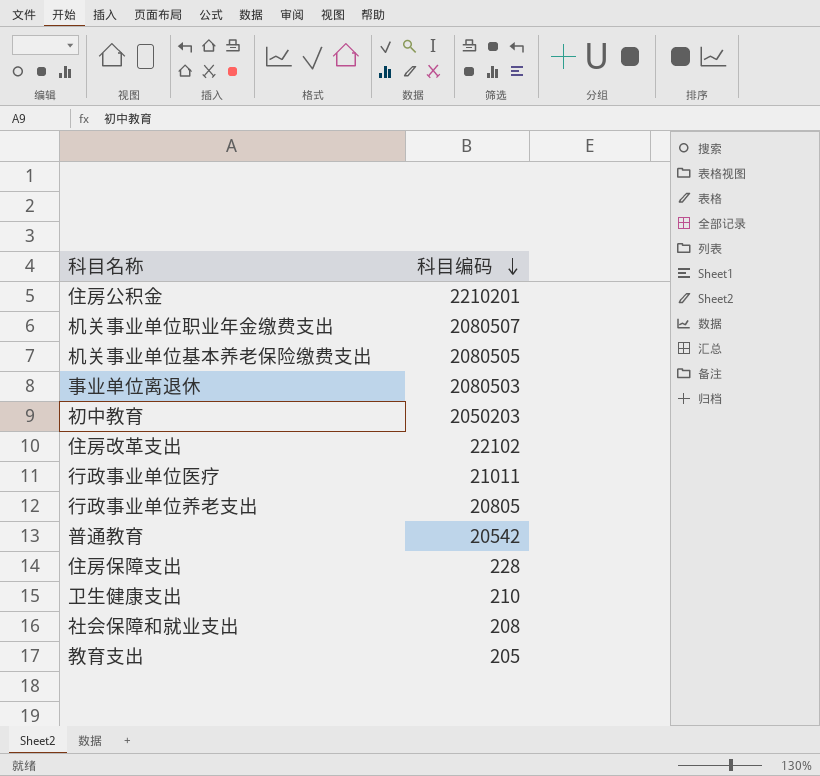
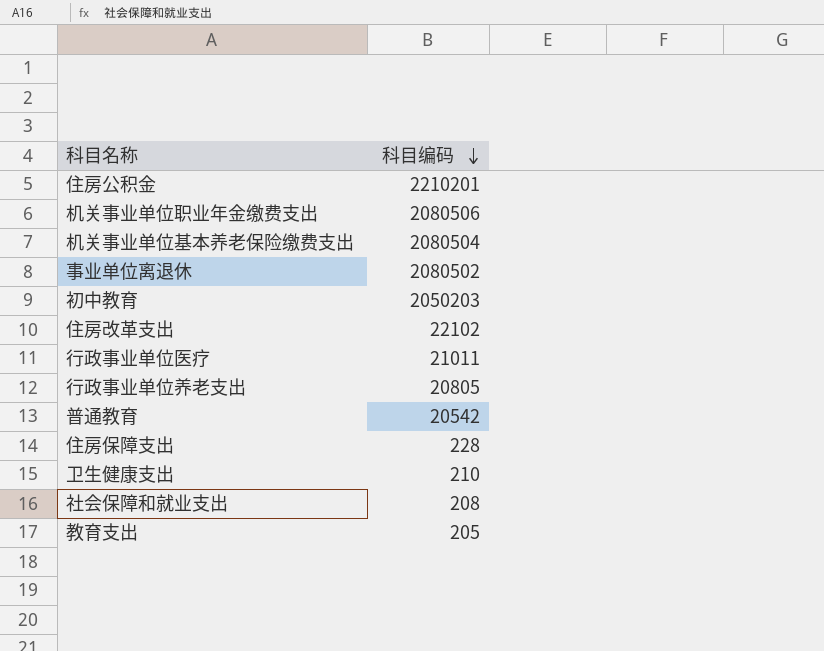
机关事业单位职业年金缴费支出 | 科目编码: 2080507 -> 2080506
机关事业单位基本养老保险缴费支出 | 科目编码: 2080505 -> 2080504
事业单位离退休 | 科目编码: 2080503 -> 2080502

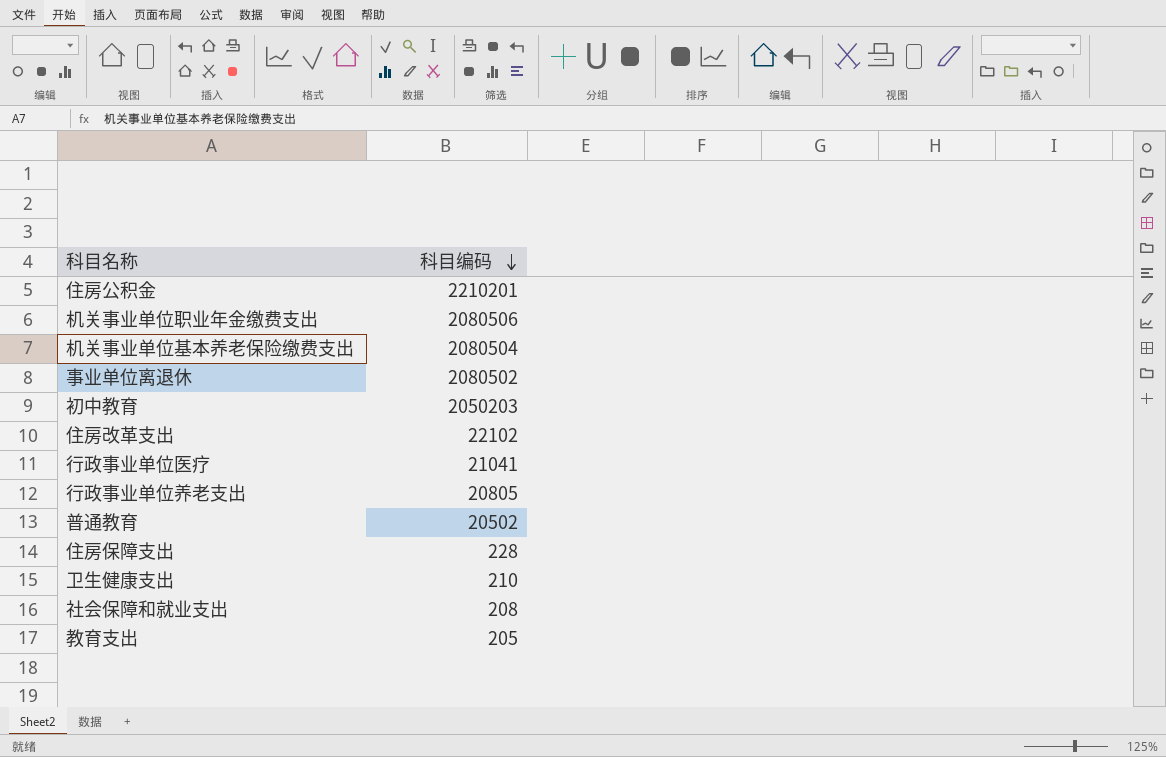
行政事业单位医疗 | 科目编码: 21011 -> 21041
普通教育 | 科目编码: 20542 -> 20502

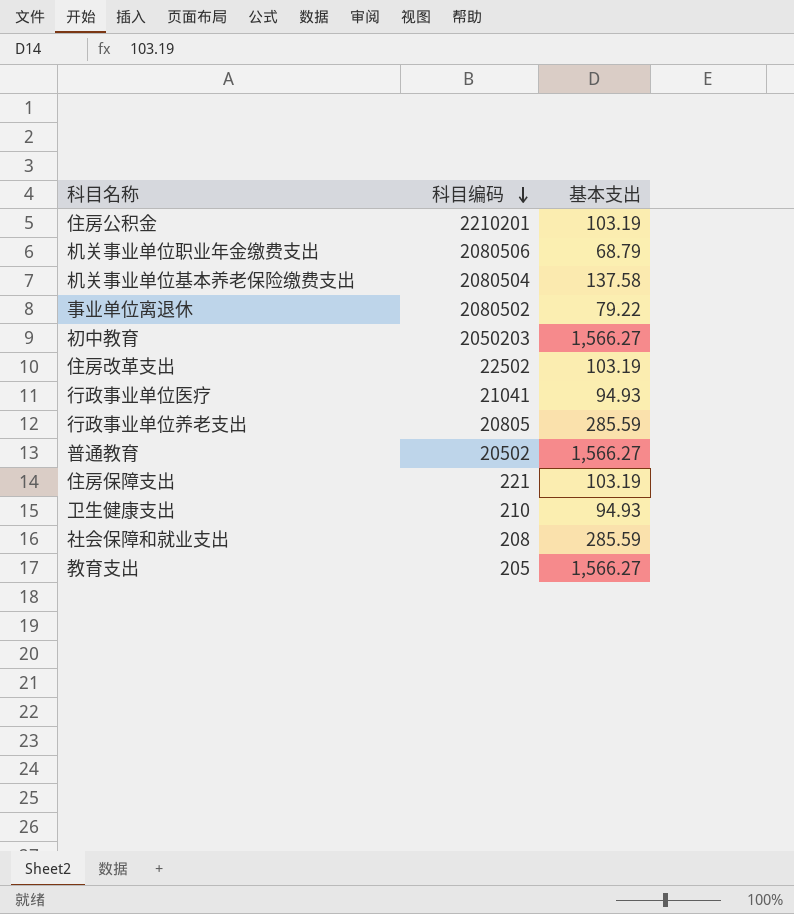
column 基本支出 | position: none -> 3
住房改革支出 | 科目编码: 22102 -> 22502
住房保障支出 | 科目编码: 228 -> 221

